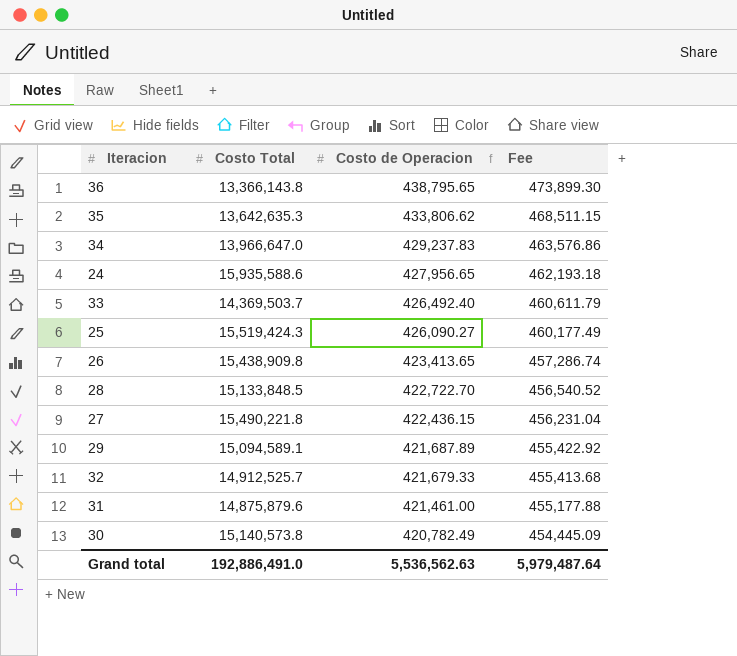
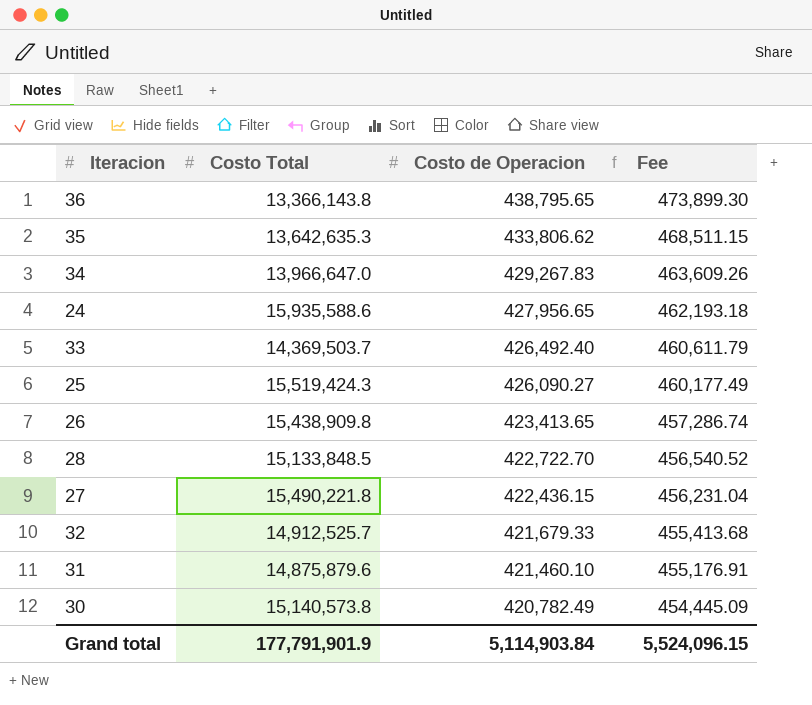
row 29: 15,094,589.1 | 421,687.89 | 455,422.92 -> none
34 | Costo de Operacion: 429,237.83 -> 429,267.83
34 | Fee: 463,576.86 -> 463,609.26
31 | Costo de Operacion: 421,461.00 -> 421,460.10
31 | Fee: 455,177.88 -> 455,176.91
Grand total | Costo Total: 192,886,491.0 -> 177,791,901.9
Grand total | Costo de Operacion: 5,536,562.63 -> 5,114,903.84
Grand total | Fee: 5,979,487.64 -> 5,524,096.15

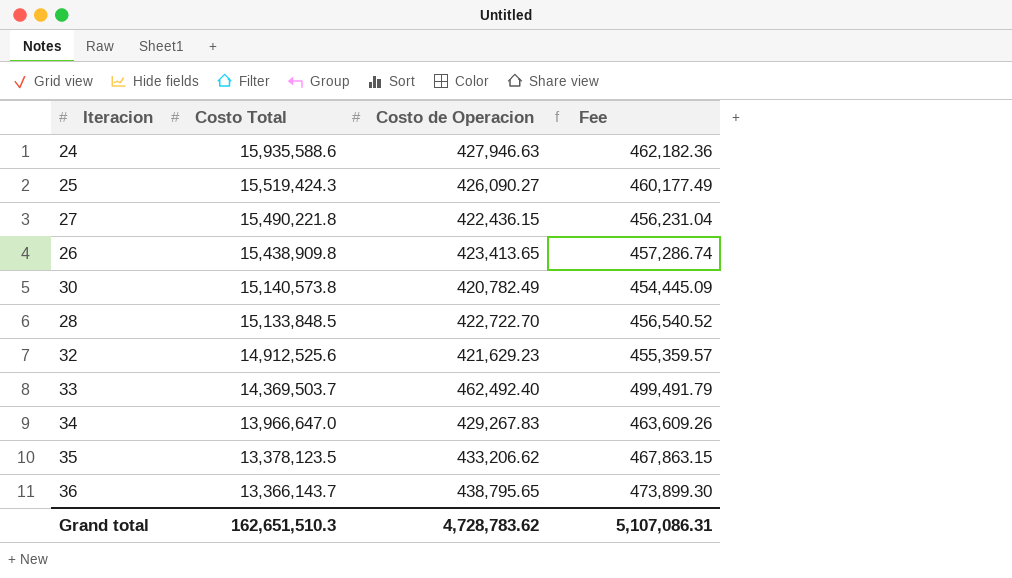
row order: Costo de Operacion descending -> Costo Total descending
row 31: 14,875,879.6 | 421,460.10 | 455,176.91 -> none
24 | Costo de Operacion: 427,956.65 -> 427,946.63
24 | Fee: 462,193.18 -> 462,182.36
32 | Costo Total: 14,912,525.7 -> 14,912,525.6
32 | Costo de Operacion: 421,679.33 -> 421,629.23
32 | Fee: 455,413.68 -> 455,359.57
33 | Costo de Operacion: 426,492.40 -> 462,492.40
33 | Fee: 460,611.79 -> 499,491.79
35 | Costo Total: 13,642,635.3 -> 13,378,123.5
35 | Costo de Operacion: 433,806.62 -> 433,206.62
35 | Fee: 468,511.15 -> 467,863.15
36 | Costo Total: 13,366,143.8 -> 13,366,143.7
Grand total | Costo Total: 177,791,901.9 -> 162,651,510.3
Grand total | Costo de Operacion: 5,114,903.84 -> 4,728,783.62
Grand total | Fee: 5,524,096.15 -> 5,107,086.31

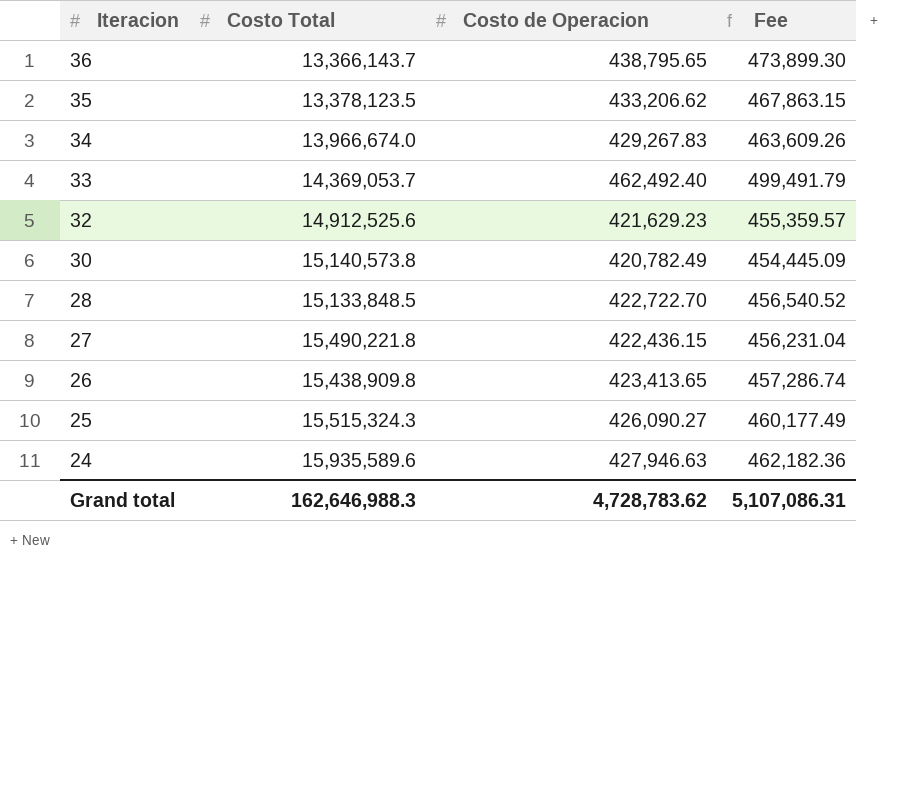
row order: Costo Total descending -> Iteracion descending
34 | Costo Total: 13,966,647.0 -> 13,966,674.0
33 | Costo Total: 14,369,503.7 -> 14,369,053.7
25 | Costo Total: 15,519,424.3 -> 15,515,324.3
24 | Costo Total: 15,935,588.6 -> 15,935,589.6
Grand total | Costo Total: 162,651,510.3 -> 162,646,988.3

